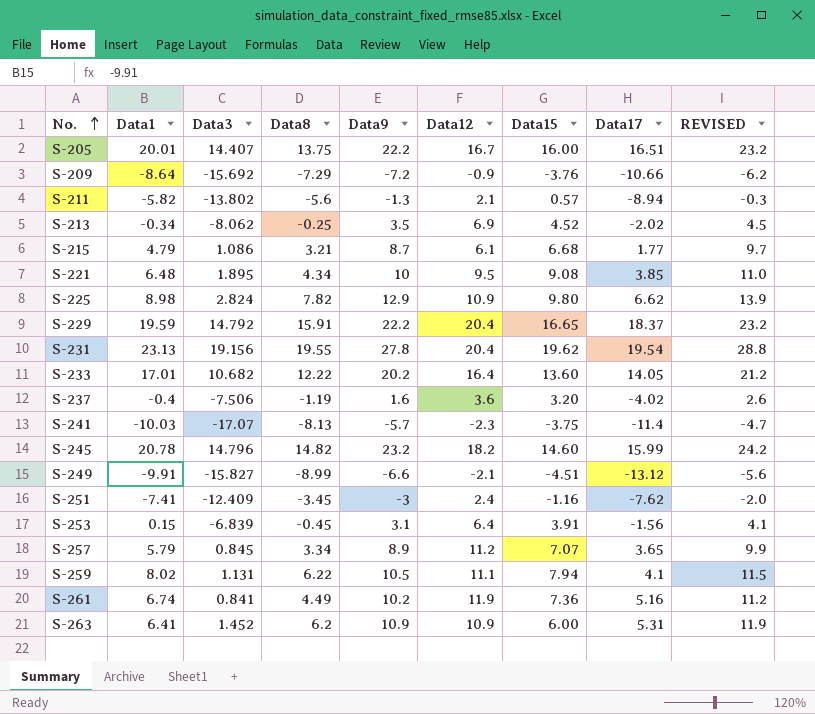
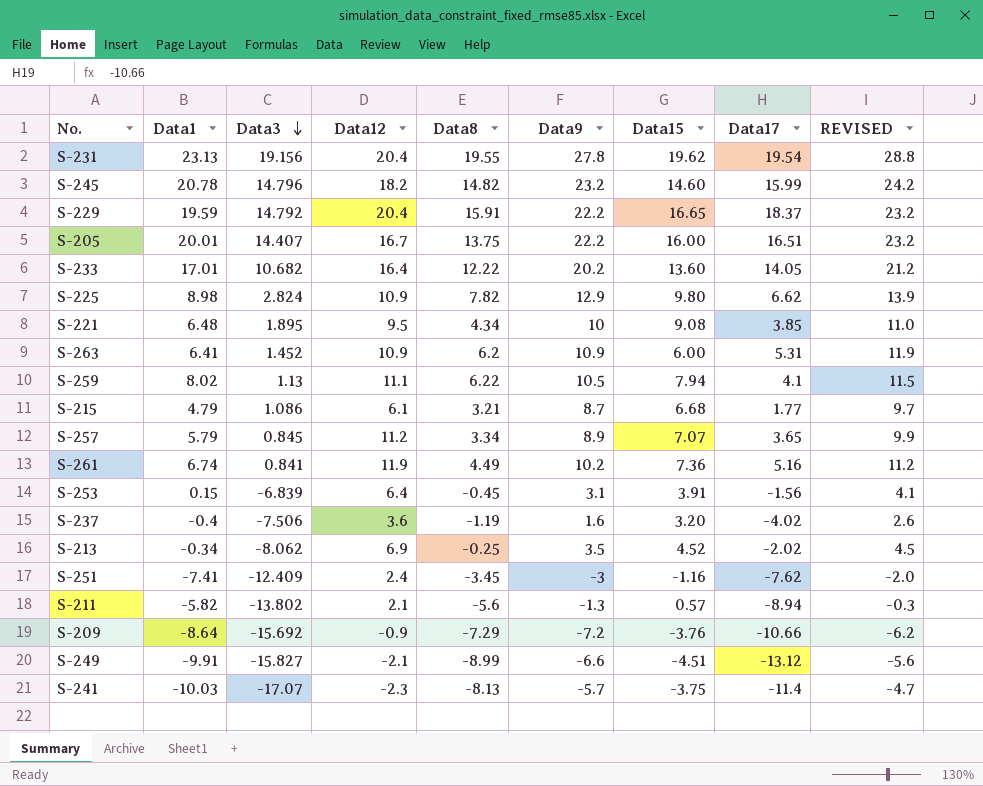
row order: No. ascending -> Data3 descending
column Data12 | position: 6 -> 4
S-259 | Data3: 1.131 -> 1.13

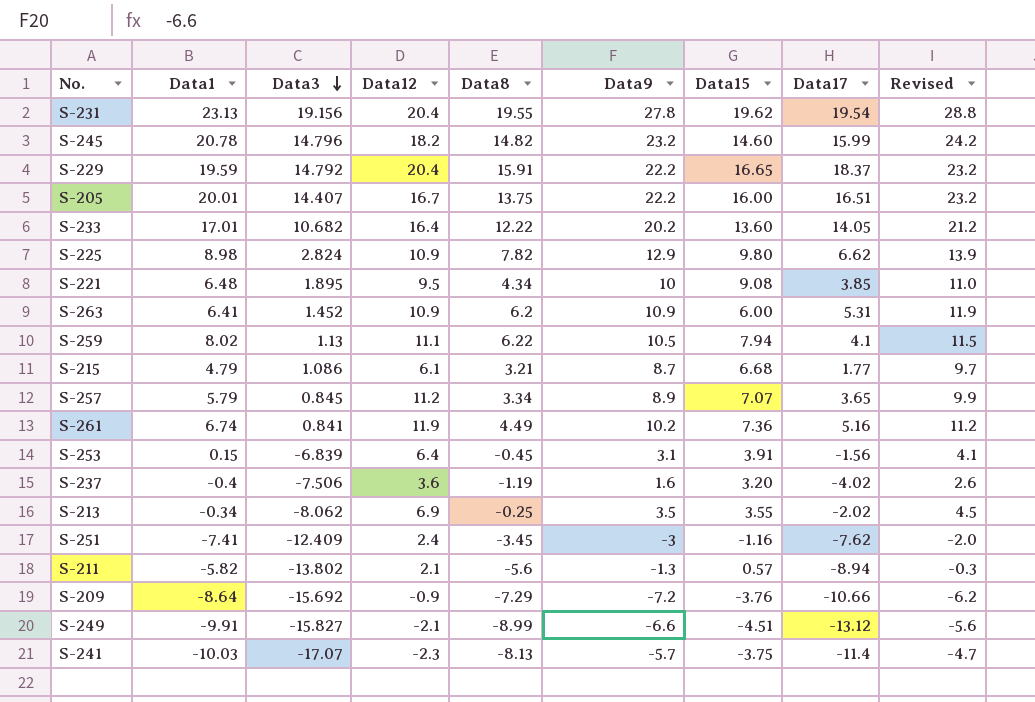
column name: REVISED -> Revised
S-213 | Data15: 4.52 -> 3.55

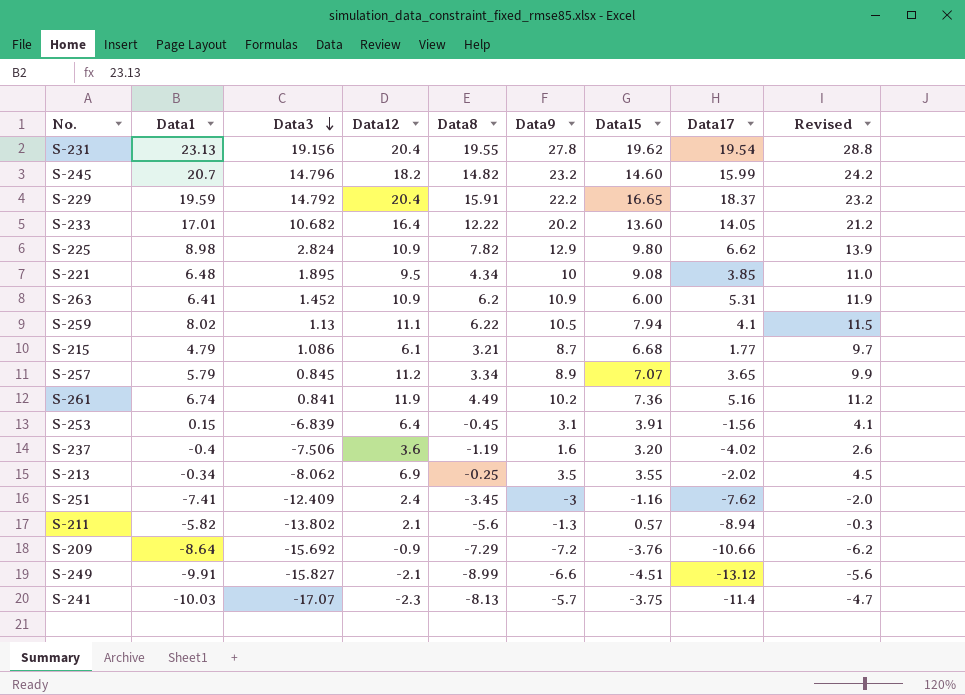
row S-205: 20.01 | 14.407 | 16.7 | 13.75 | 22.2 | 16.00 | 16.51 | 23.2 -> none
S-245 | Data1: 20.78 -> 20.7

